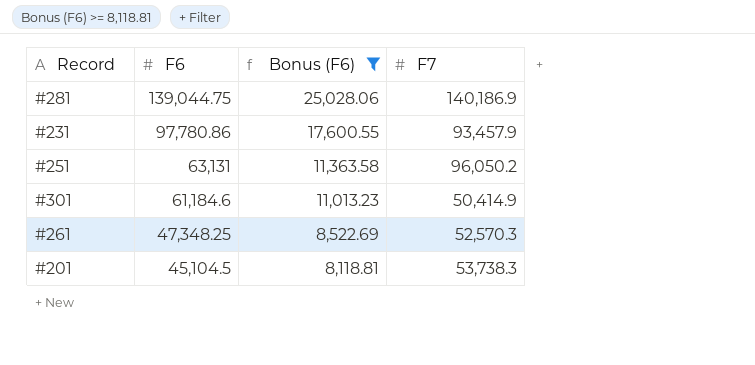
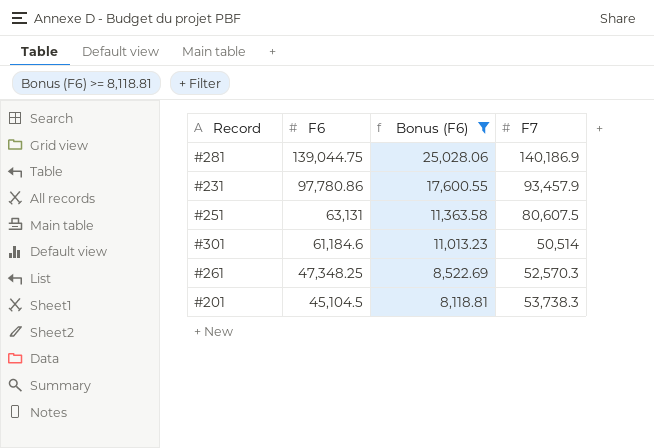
#251 | F7: 96,050.2 -> 80,607.5
#301 | F7: 50,414.9 -> 50,514

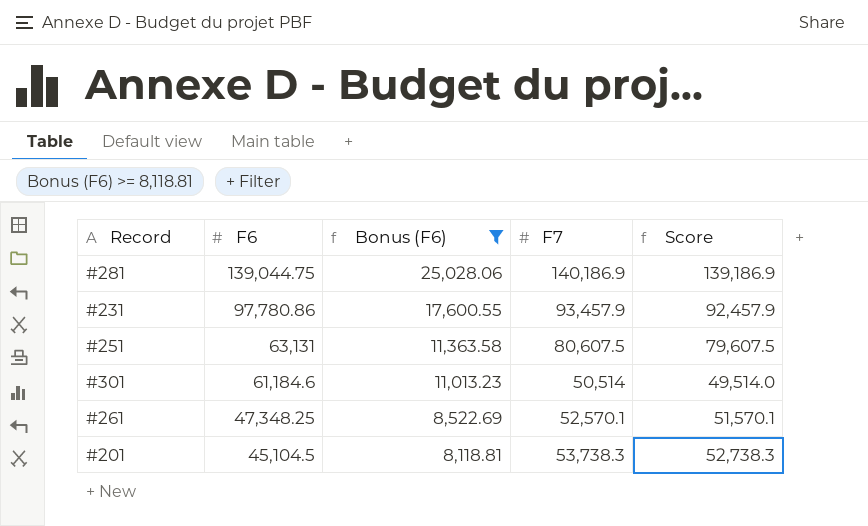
column Score | formula: none -> [F7] - 1000
#261 | F7: 52,570.3 -> 52,570.1

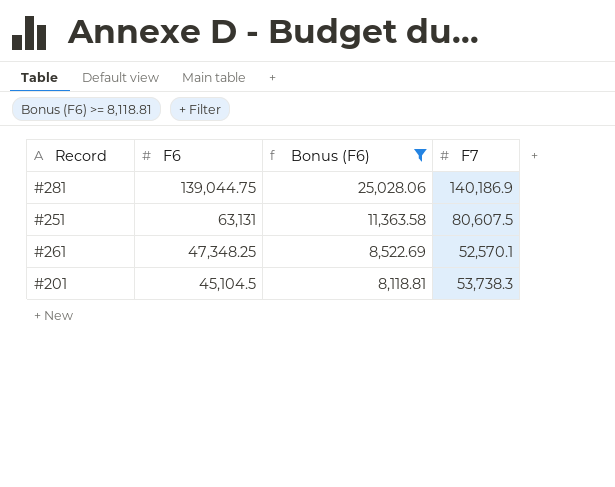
column Score | formula: [F7] - 1000 -> none
row #231: 97,780.86 | 17,600.55 | 93,457.9 | 92,457.9 -> none
row #301: 61,184.6 | 11,013.23 | 50,514 | 49,514.0 -> none

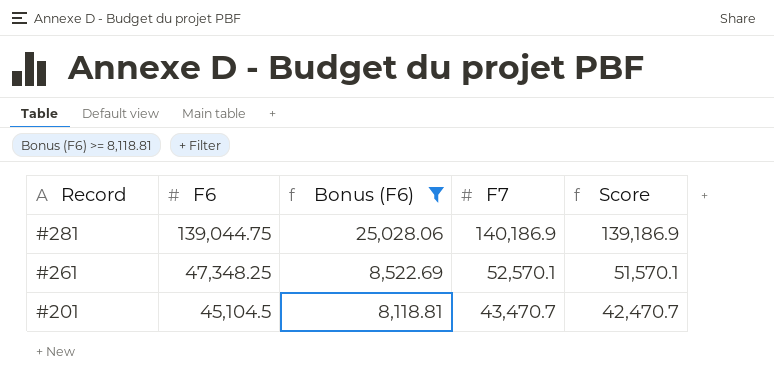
column Score | formula: none -> [F7] - 1000
row #251: 63,131 | 11,363.58 | 80,607.5 -> none
#201 | F7: 53,738.3 -> 43,470.7

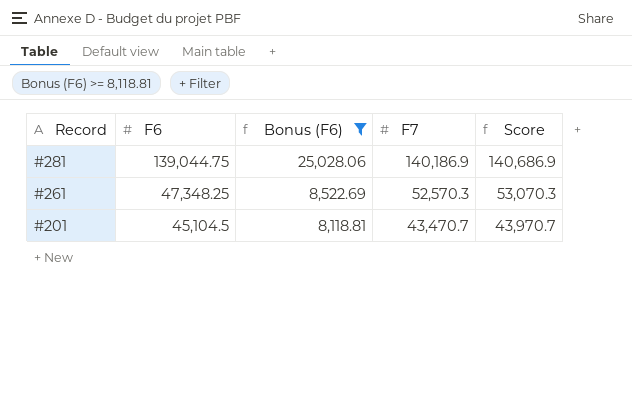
column Score | formula: [F7] - 1000 -> [F7] + 500
#261 | F7: 52,570.1 -> 52,570.3

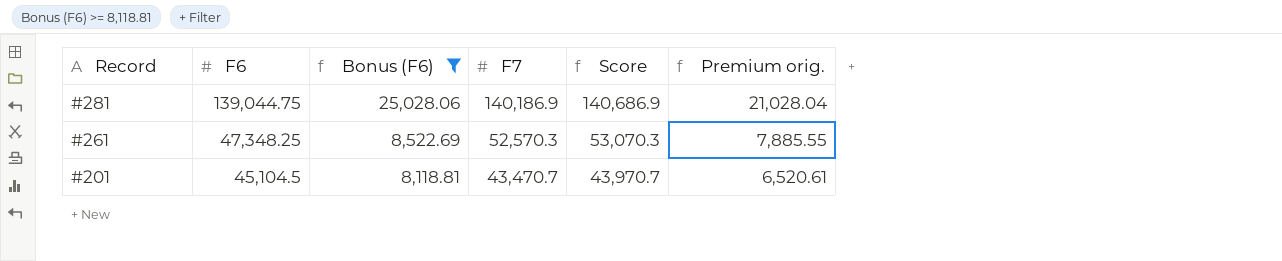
column Premium orig. | formula: none -> [F7] * 0.15

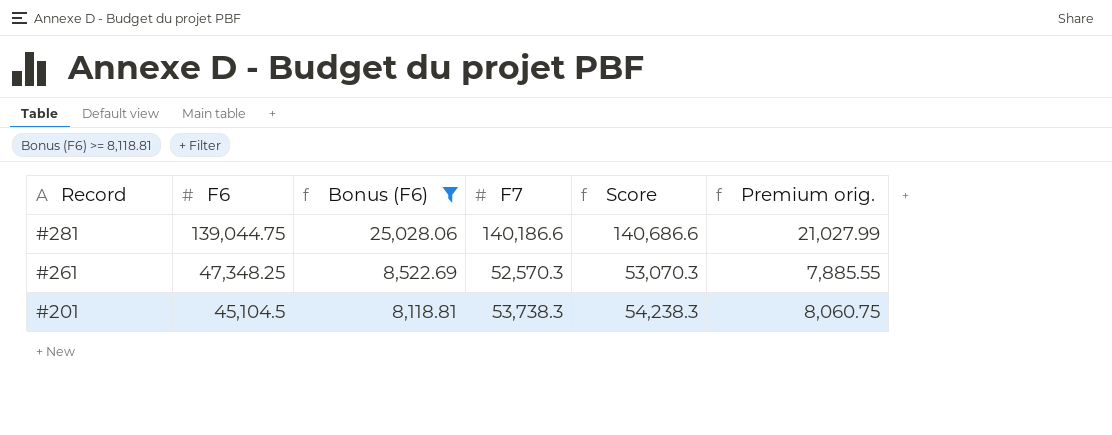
#281 | F7: 140,186.9 -> 140,186.6
#281 | Score: 140,686.9 -> 140,686.6
#281 | Premium orig.: 21,028.04 -> 21,027.99
#201 | F7: 43,470.7 -> 53,738.3
#201 | Score: 43,970.7 -> 54,238.3
#201 | Premium orig.: 6,520.61 -> 8,060.75

